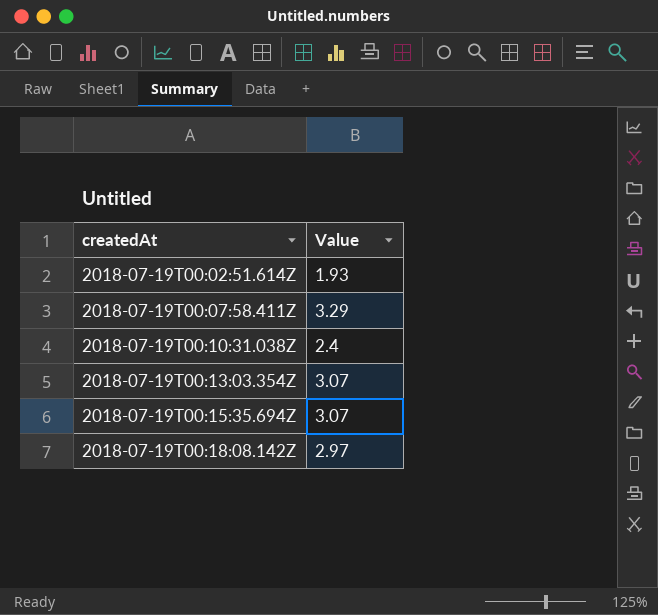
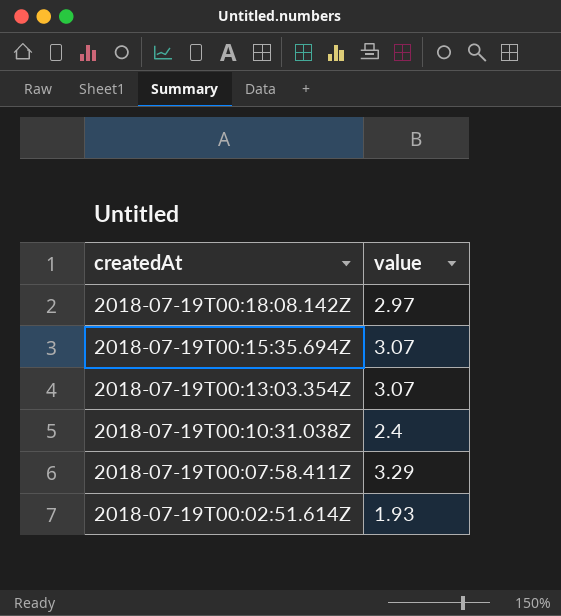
row order: createdAt ascending -> createdAt descending
column name: Value -> value

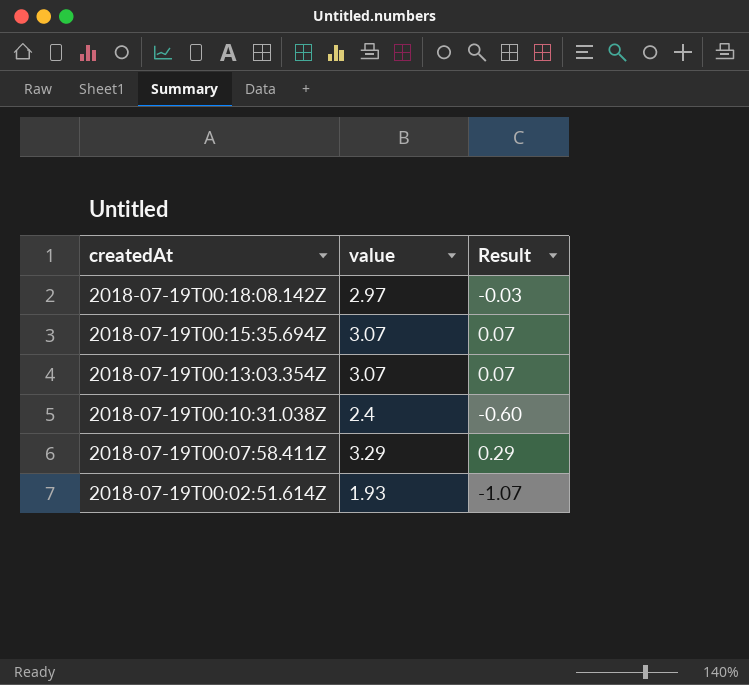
column Result | formula: none -> [value] - 3

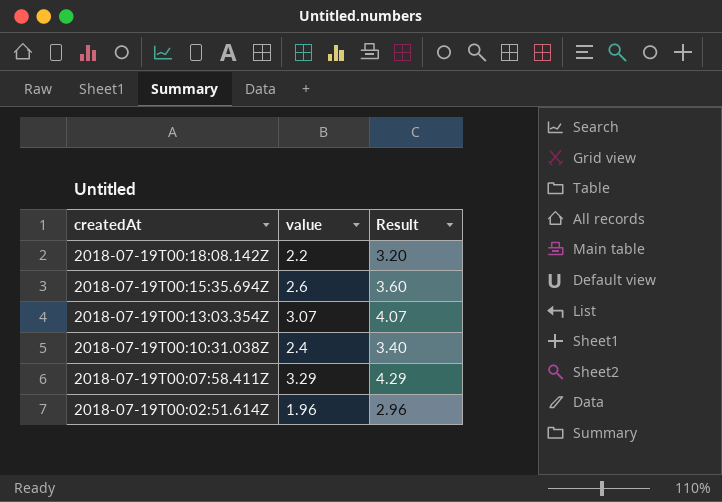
column Result | formula: [value] - 3 -> [value] + 1
2018-07-19T00:18:08.142Z | value: 2.97 -> 2.2
2018-07-19T00:15:35.694Z | value: 3.07 -> 2.6
2018-07-19T00:02:51.614Z | value: 1.93 -> 1.96

